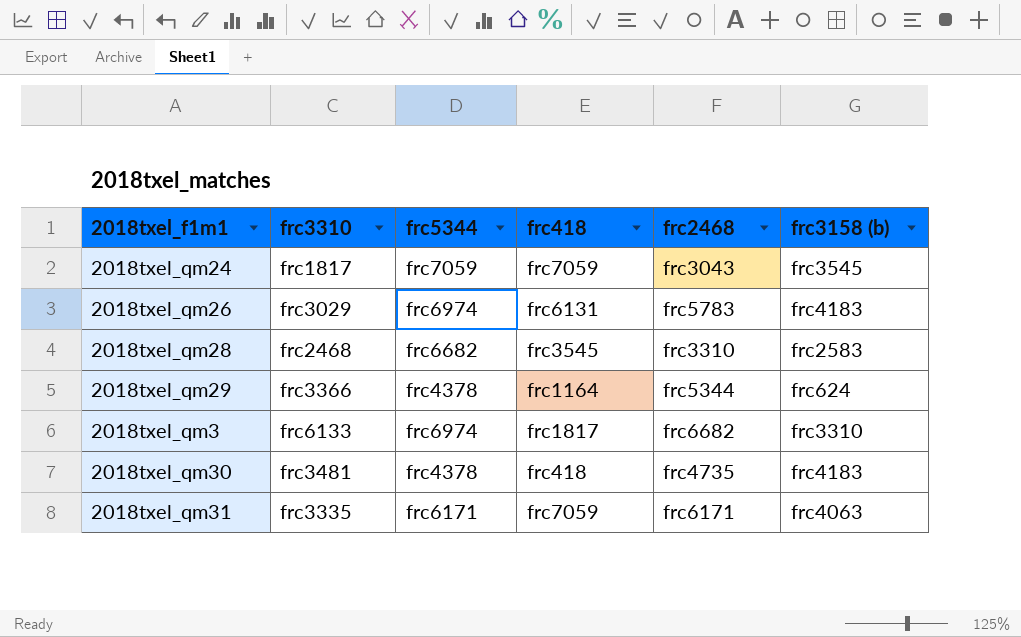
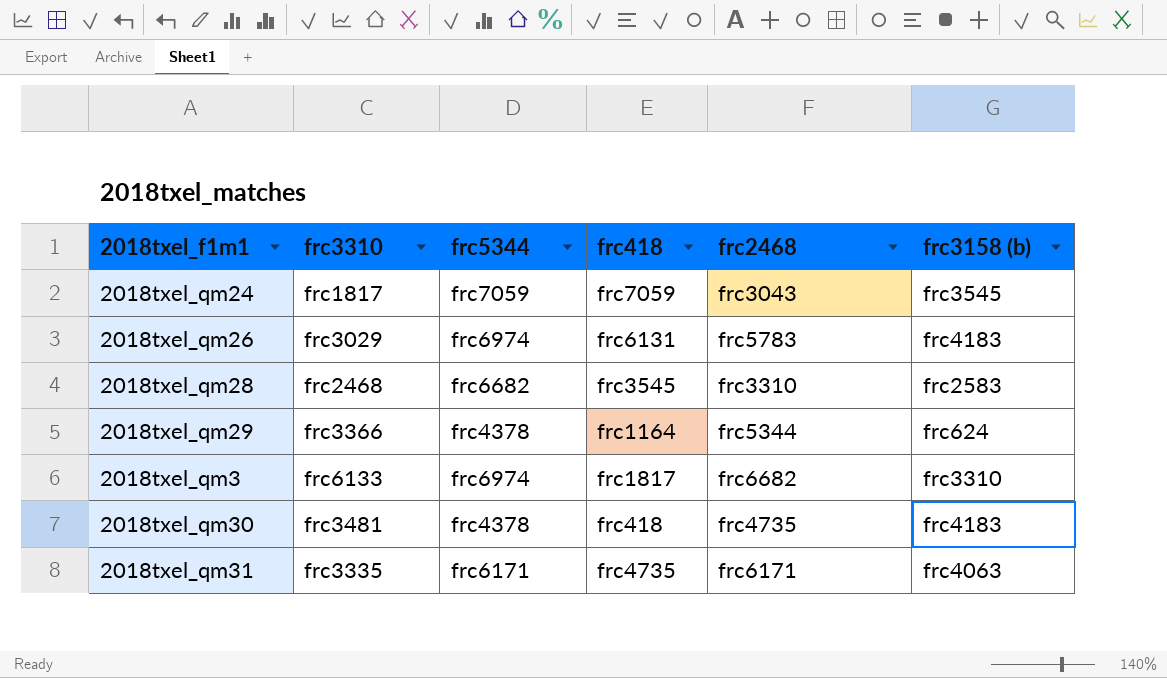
2018txel_qm31 | frc418: frc7059 -> frc4735

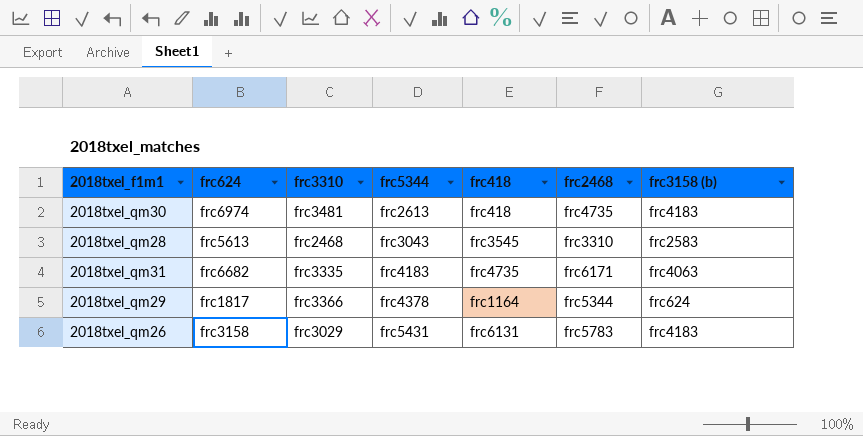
row order: none -> frc5344 ascending
column frc624 | position: none -> 2
row 2018txel_qm24: frc1817 | frc7059 | frc7059 | frc3043 | frc3545 -> none
row 2018txel_qm3: frc6133 | frc6974 | frc1817 | frc6682 | frc3310 -> none
2018txel_qm30 | frc5344: frc4378 -> frc2613
2018txel_qm28 | frc5344: frc6682 -> frc3043
2018txel_qm31 | frc5344: frc6171 -> frc4183
2018txel_qm26 | frc5344: frc6974 -> frc5431

